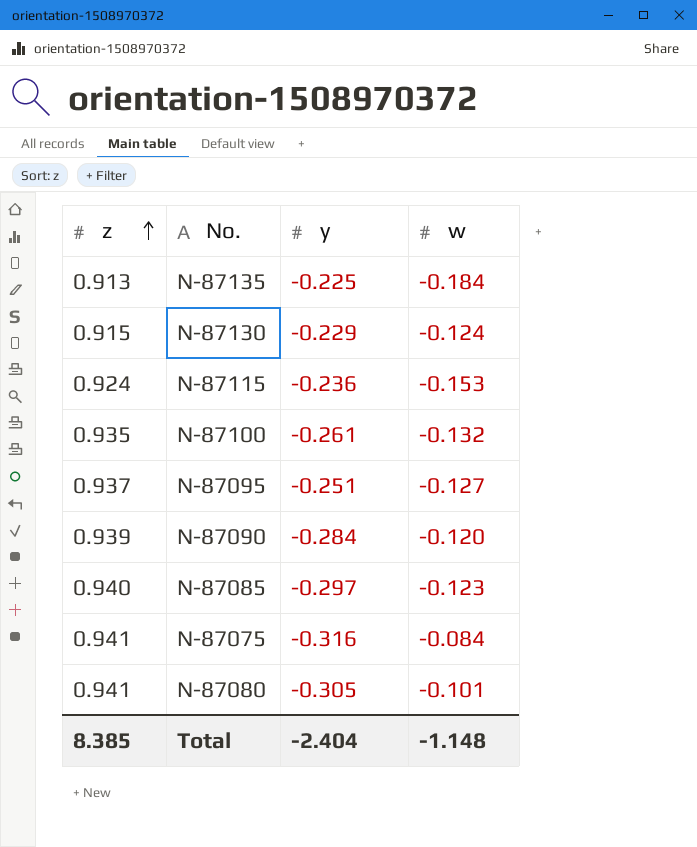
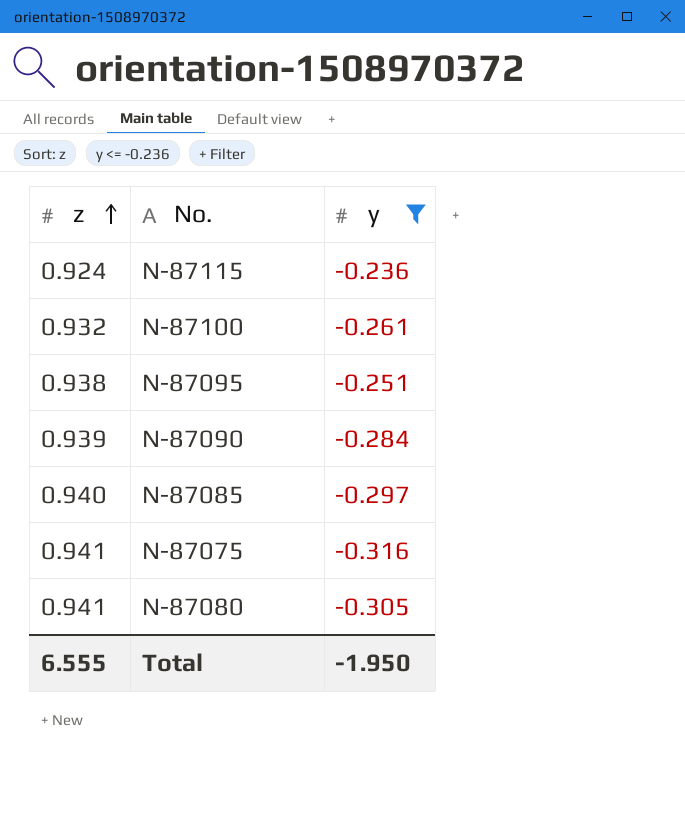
filter: none -> y <= -0.236
column w | position: 4 -> none
N-87100 | z: 0.935 -> 0.932
N-87095 | z: 0.937 -> 0.938
Total | z: 8.385 -> 6.555
Total | y: -2.404 -> -1.950

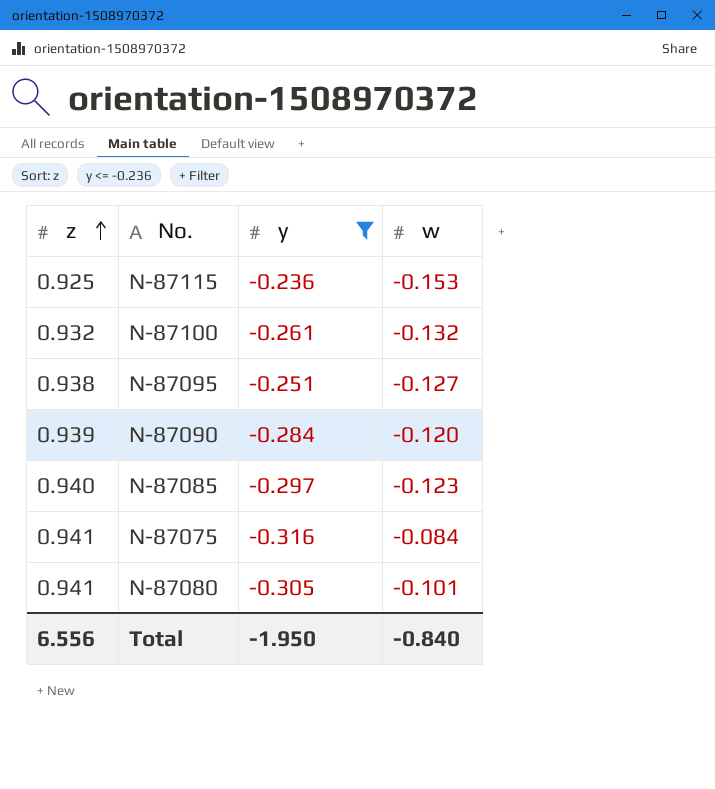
column w | position: none -> 4
N-87115 | z: 0.924 -> 0.925
Total | z: 6.555 -> 6.556

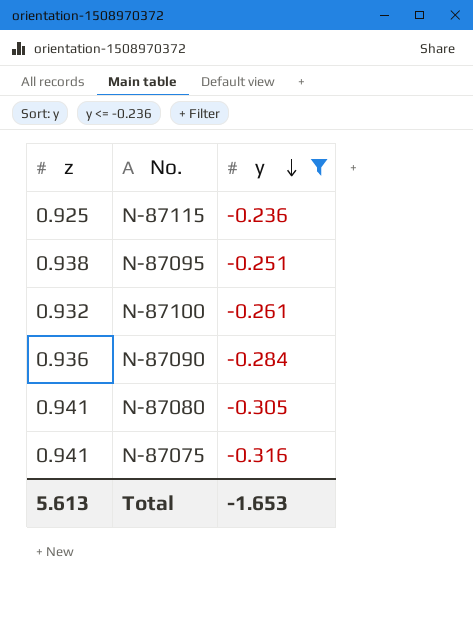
row order: z ascending -> y descending
column w | position: 4 -> none
row N-87085: 0.940 | -0.297 | -0.123 -> none
N-87090 | z: 0.939 -> 0.936
Total | z: 6.556 -> 5.613
Total | y: -1.950 -> -1.653

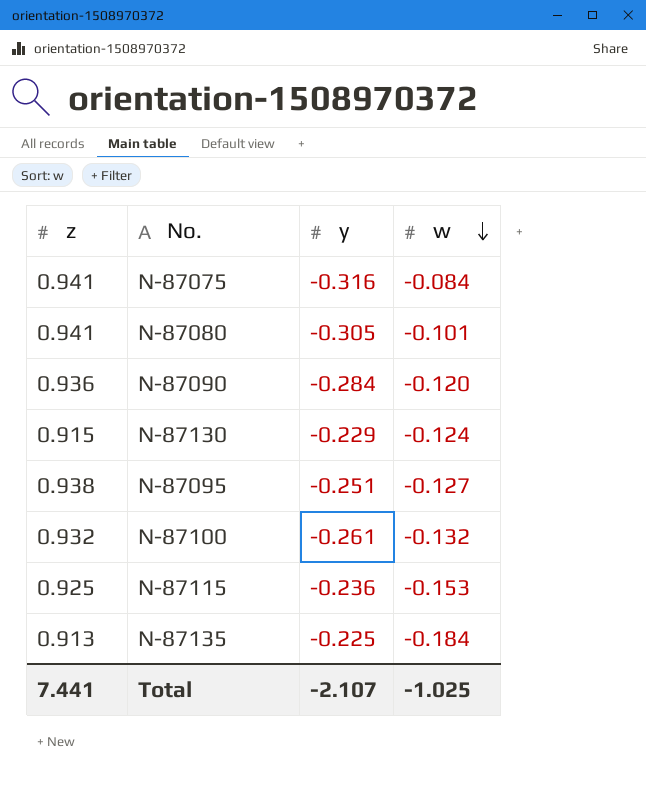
filter: y <= -0.236 -> none
row order: y descending -> w descending
column w | position: none -> 4
Total | z: 5.613 -> 7.441
Total | y: -1.653 -> -2.107

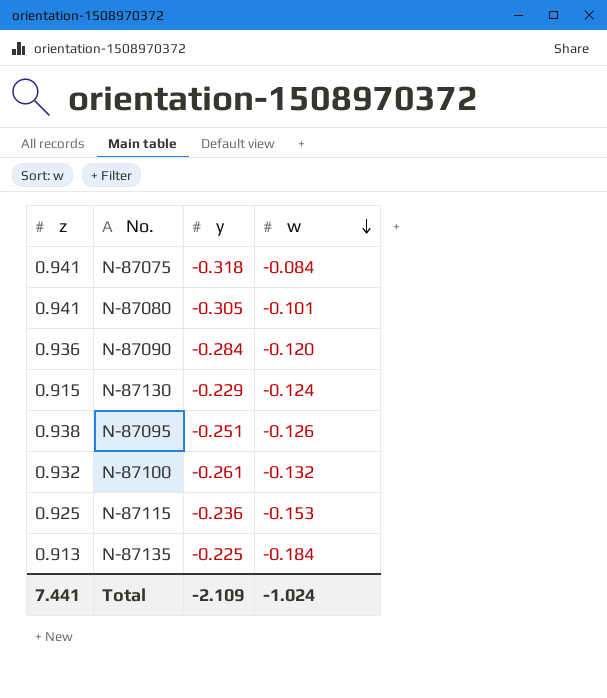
N-87075 | y: -0.316 -> -0.318
N-87095 | w: -0.127 -> -0.126
Total | y: -2.107 -> -2.109
Total | w: -1.025 -> -1.024

